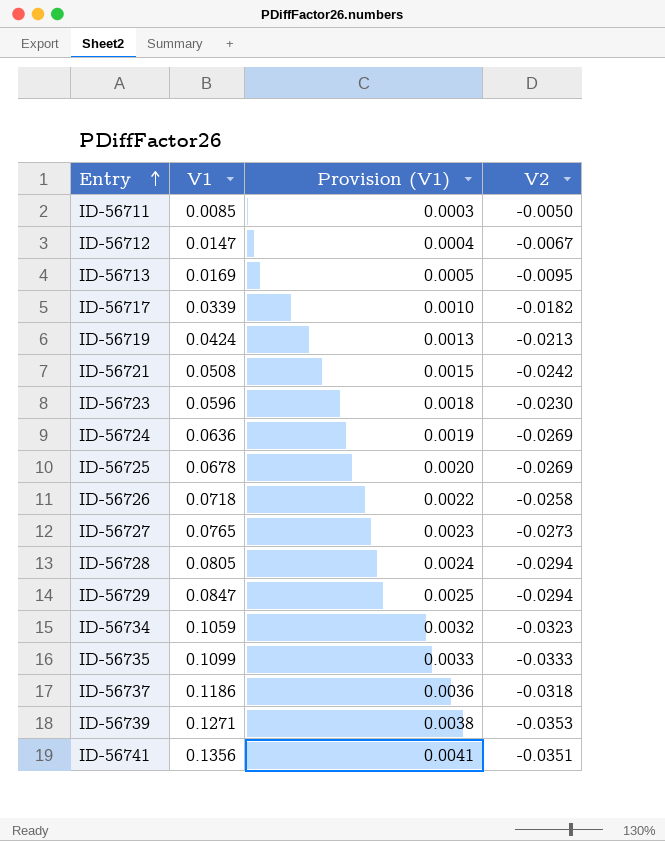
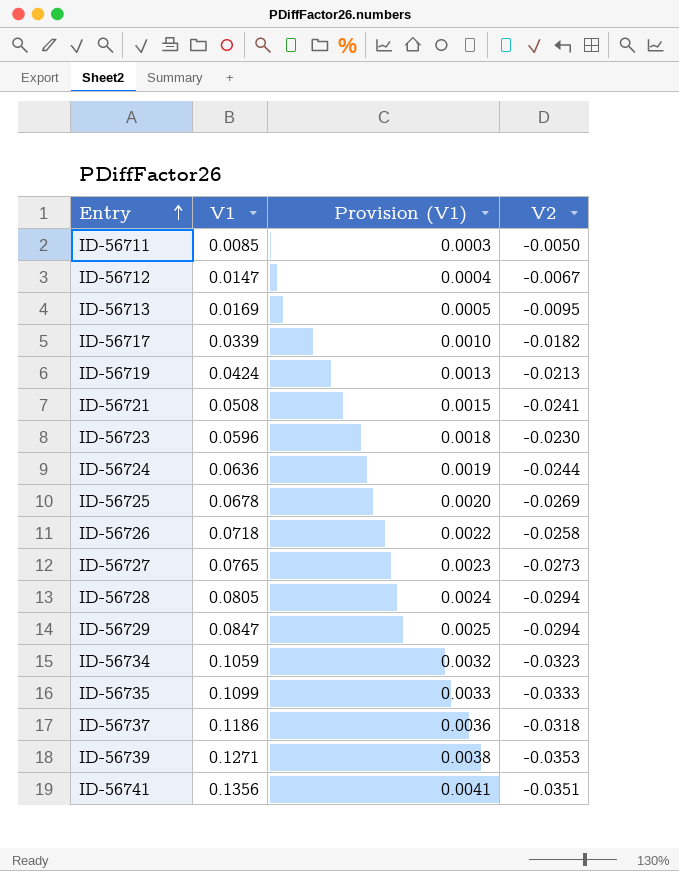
ID-56721 | V2: -0.0242 -> -0.0241
ID-56724 | V2: -0.0269 -> -0.0244

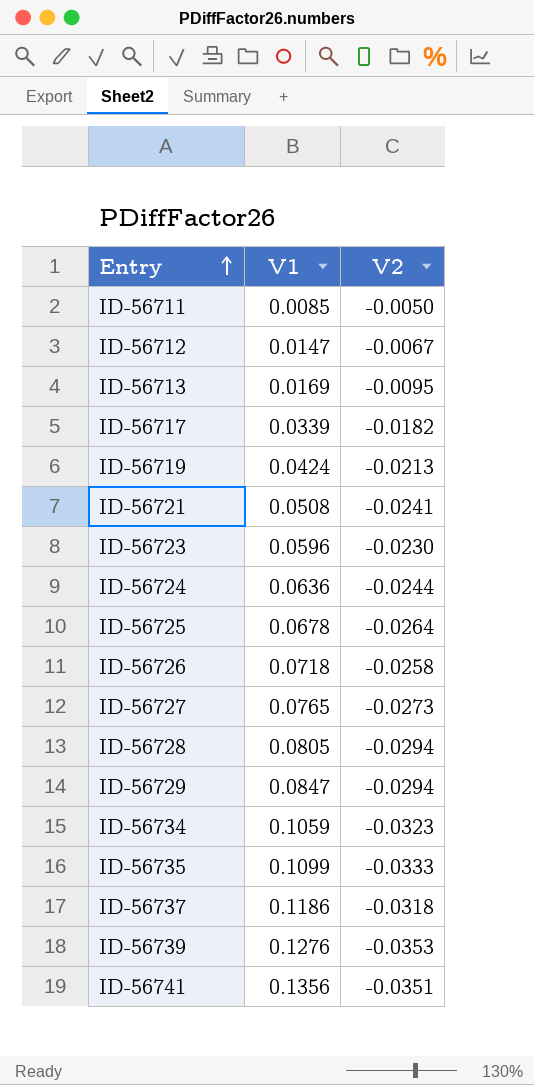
column Provision (V1) | formula: [V1] * 0.03 -> none
ID-56725 | V2: -0.0269 -> -0.0264
ID-56739 | V1: 0.1271 -> 0.1276

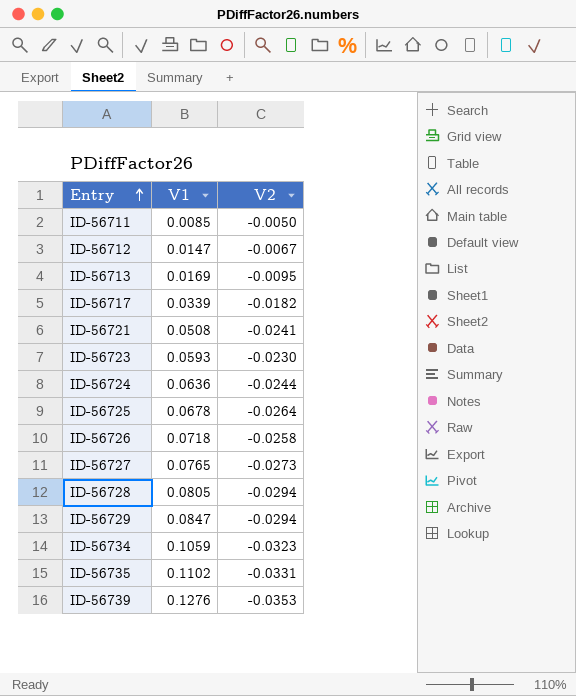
row ID-56719: 0.0424 | -0.0213 -> none
row ID-56737: 0.1186 | -0.0318 -> none
row ID-56741: 0.1356 | -0.0351 -> none
ID-56723 | V1: 0.0596 -> 0.0593
ID-56735 | V1: 0.1099 -> 0.1102
ID-56735 | V2: -0.0333 -> -0.0331

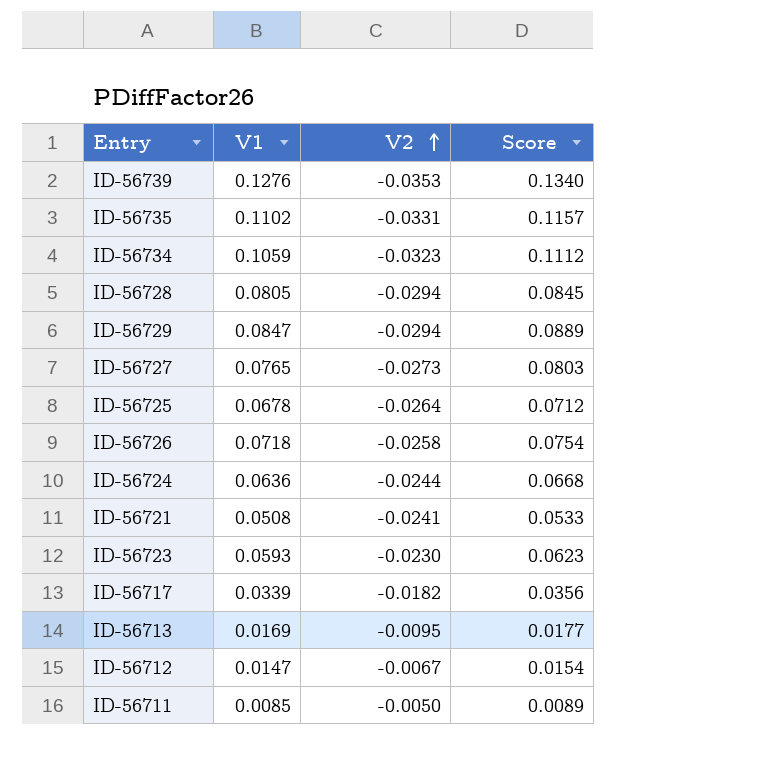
row order: Entry ascending -> V2 ascending
column Score | formula: none -> [V1] * 1.05

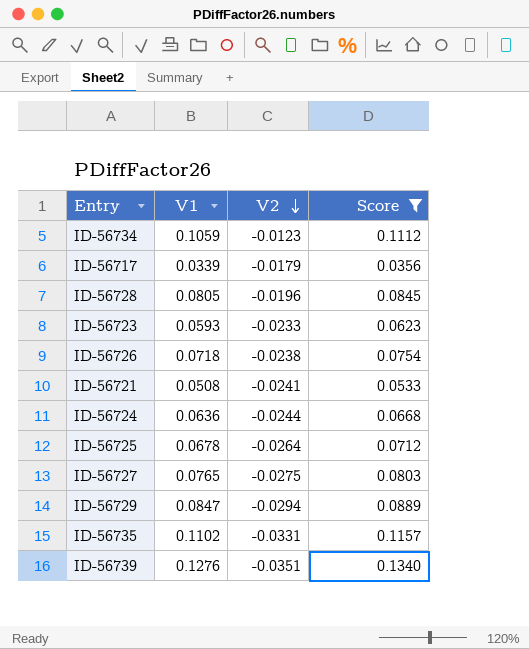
filter: none -> Score >= 0.0356
row order: V2 ascending -> V2 descending
ID-56734 | V2: -0.0323 -> -0.0123
ID-56717 | V2: -0.0182 -> -0.0179
ID-56728 | V2: -0.0294 -> -0.0196
ID-56723 | V2: -0.0230 -> -0.0233
ID-56726 | V2: -0.0258 -> -0.0238
ID-56727 | V2: -0.0273 -> -0.0275
ID-56739 | V2: -0.0353 -> -0.0351

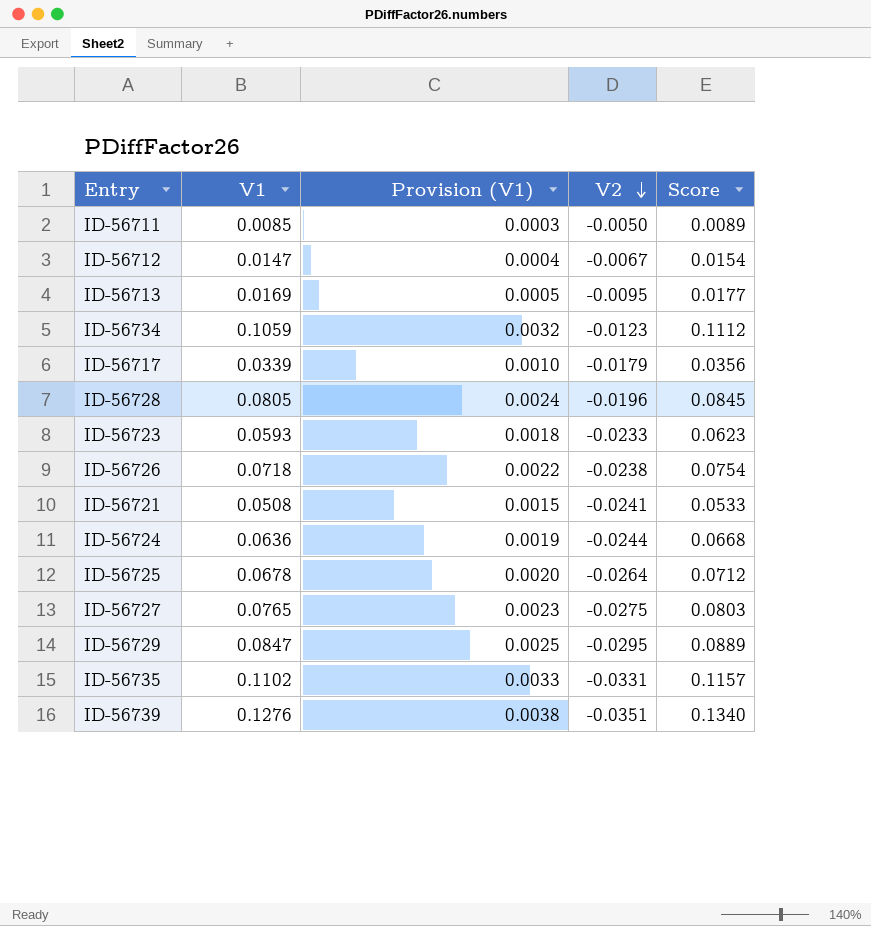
filter: Score >= 0.0356 -> none
column Provision (V1) | formula: none -> [V1] * 0.03
ID-56729 | V2: -0.0294 -> -0.0295

